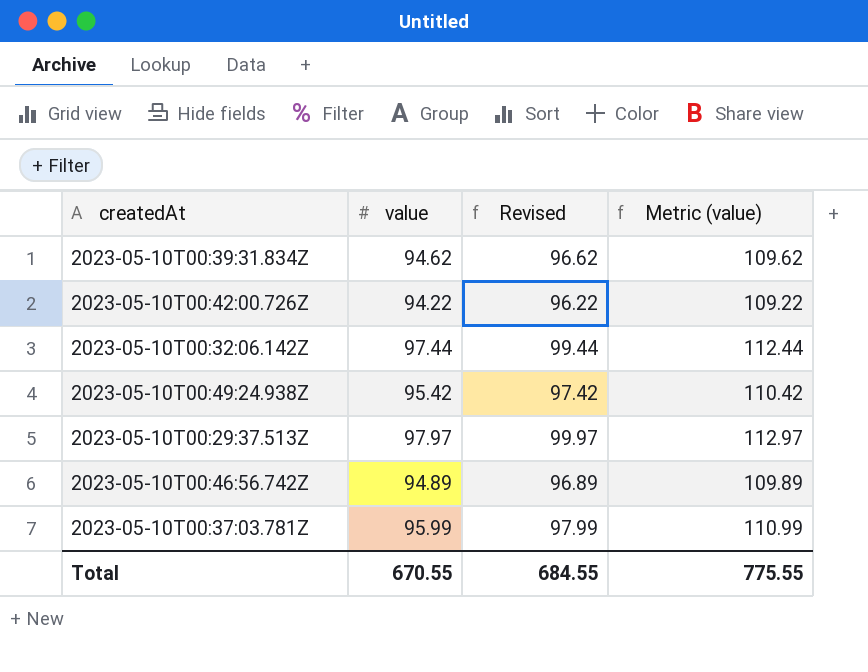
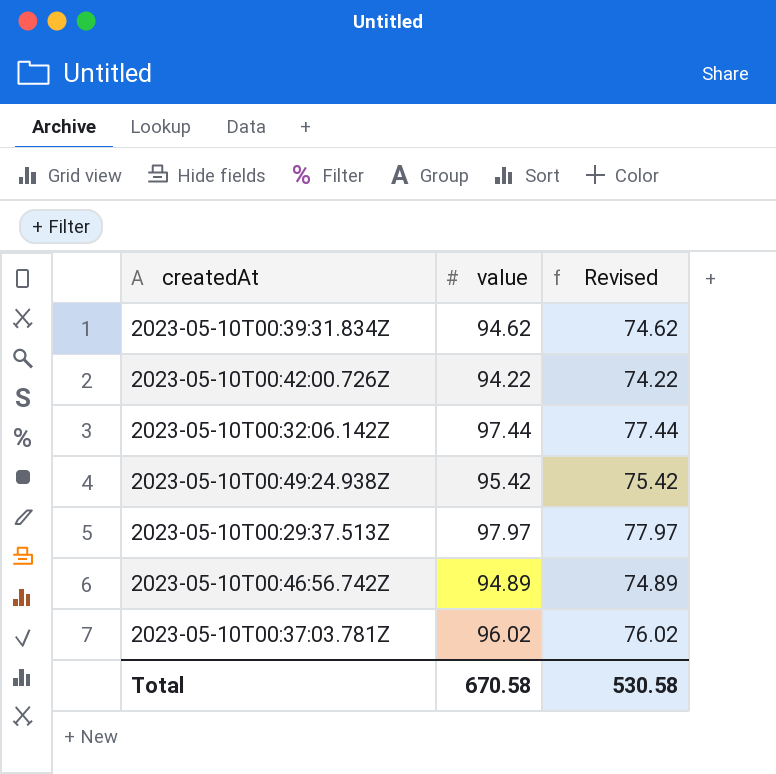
column Metric (value) | formula: [value] + 15 -> none
column Revised | formula: [value] + 2 -> [value] - 20
2023-05-10T00:37:03.781Z | value: 95.99 -> 96.02
Total | value: 670.55 -> 670.58
Total | Revised: 684.55 -> 530.58

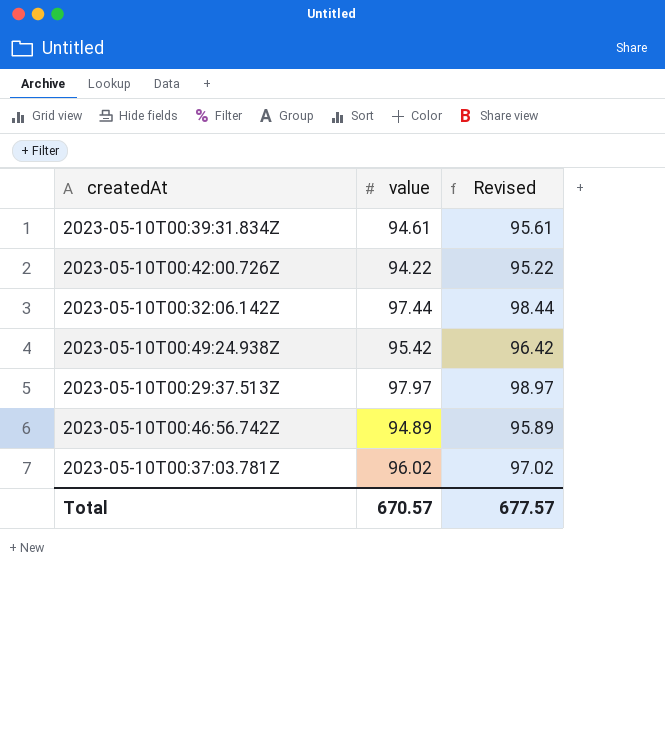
column Revised | formula: [value] - 20 -> [value] + 1
2023-05-10T00:39:31.834Z | value: 94.62 -> 94.61
Total | value: 670.58 -> 670.57
Total | Revised: 530.58 -> 677.57

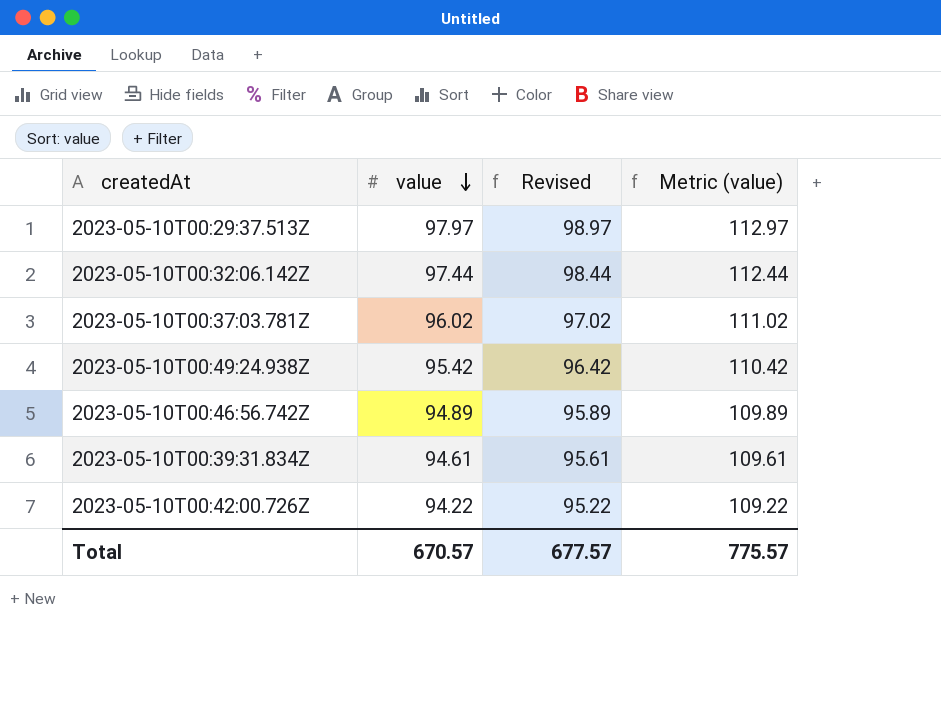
row order: none -> value descending
column Metric (value) | formula: none -> [value] + 15

